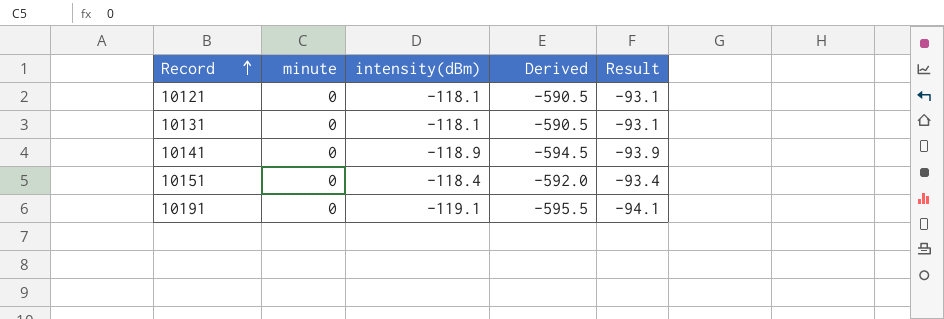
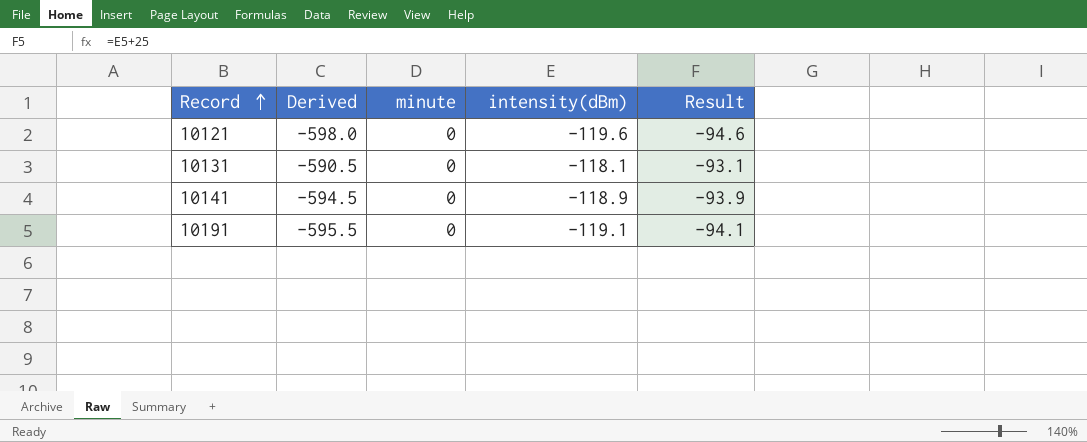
column Derived | position: 4 -> 2
row 10151: 0 | -118.4 | -592.0 | -93.4 -> none
10121 | Derived: -590.5 -> -598.0
10121 | intensity(dBm): -118.1 -> -119.6
10121 | Result: -93.1 -> -94.6

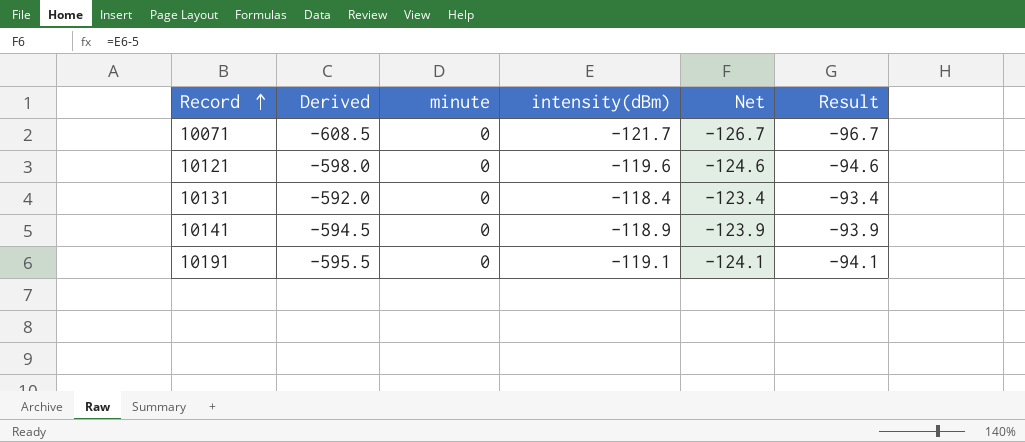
column Net | formula: none -> [intensity(dBm)] - 5
row 10071: none -> -608.5 | 0 | -121.7 | -126.7 | -96.7
10131 | Derived: -590.5 -> -592.0
10131 | intensity(dBm): -118.1 -> -118.4
10131 | Result: -93.1 -> -93.4

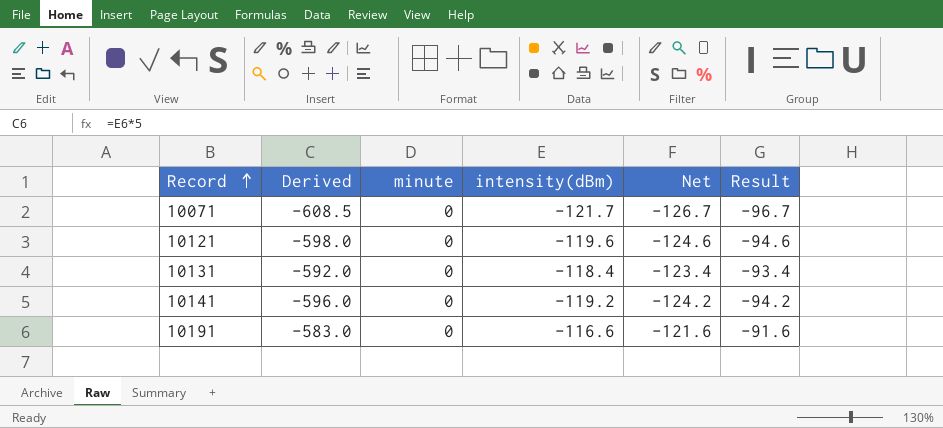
10141 | Derived: -594.5 -> -596.0
10141 | intensity(dBm): -118.9 -> -119.2
10141 | Net: -123.9 -> -124.2
10141 | Result: -93.9 -> -94.2
10191 | Derived: -595.5 -> -583.0
10191 | intensity(dBm): -119.1 -> -116.6
10191 | Net: -124.1 -> -121.6
10191 | Result: -94.1 -> -91.6

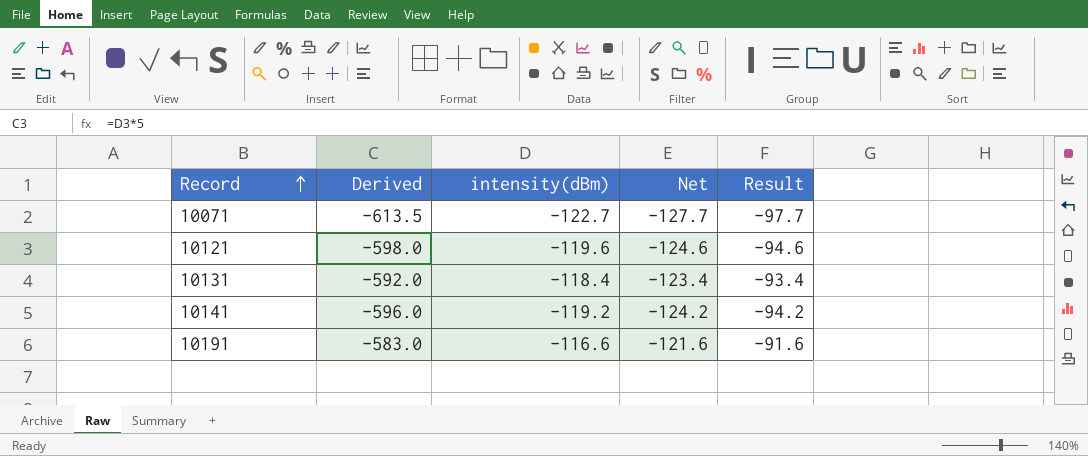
column minute | position: 3 -> none
10071 | Derived: -608.5 -> -613.5
10071 | intensity(dBm): -121.7 -> -122.7
10071 | Net: -126.7 -> -127.7
10071 | Result: -96.7 -> -97.7

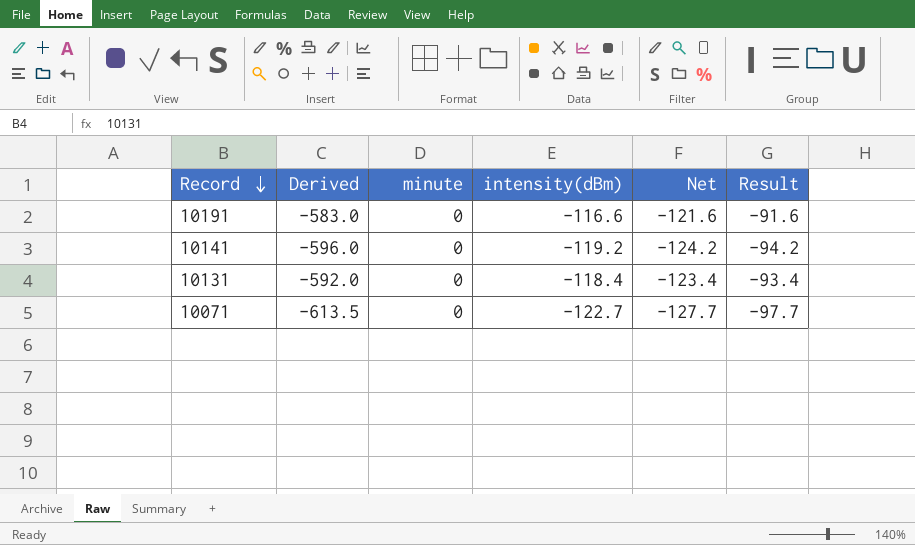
row order: Record ascending -> Record descending
column minute | position: none -> 3
row 10121: -598.0 | -119.6 | -124.6 | -94.6 -> none

